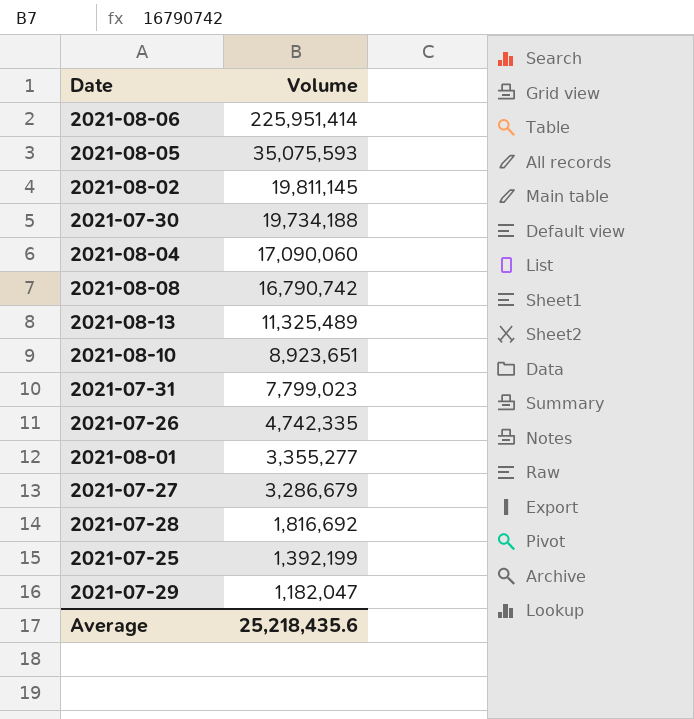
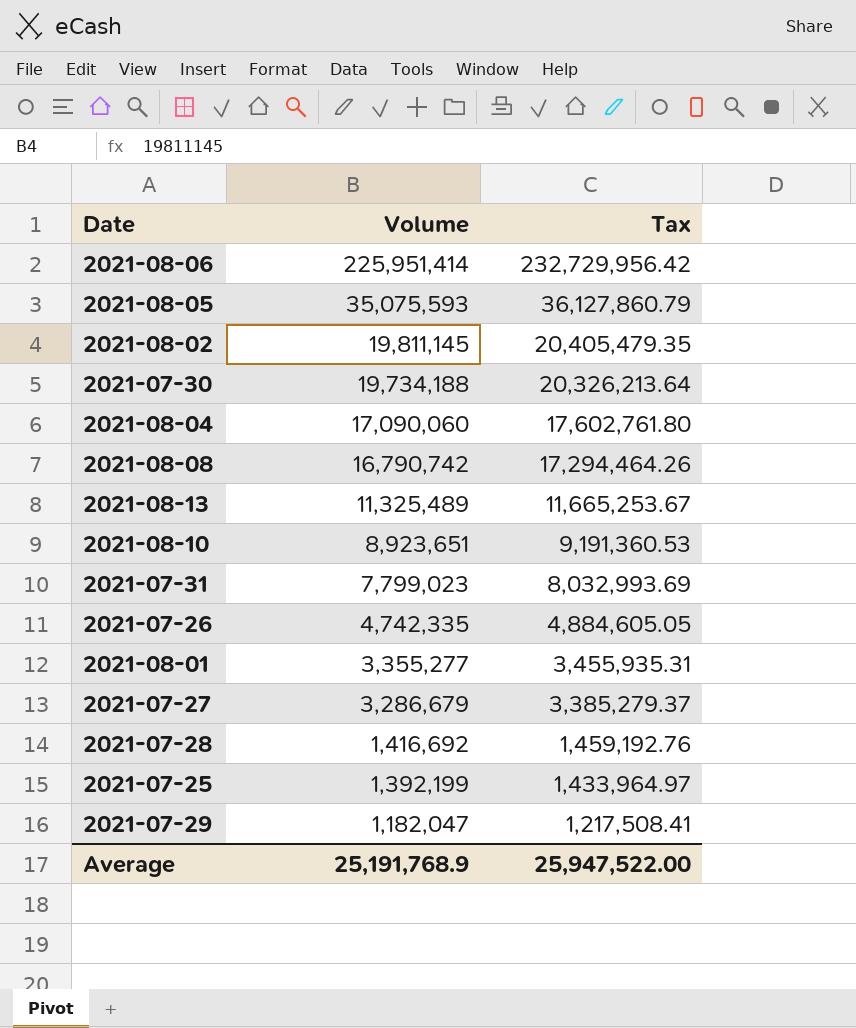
column Tax | formula: none -> [Volume] * 1.03
2021-07-28 | Volume: 1,816,692 -> 1,416,692
Average | Volume: 25,218,435.6 -> 25,191,768.9

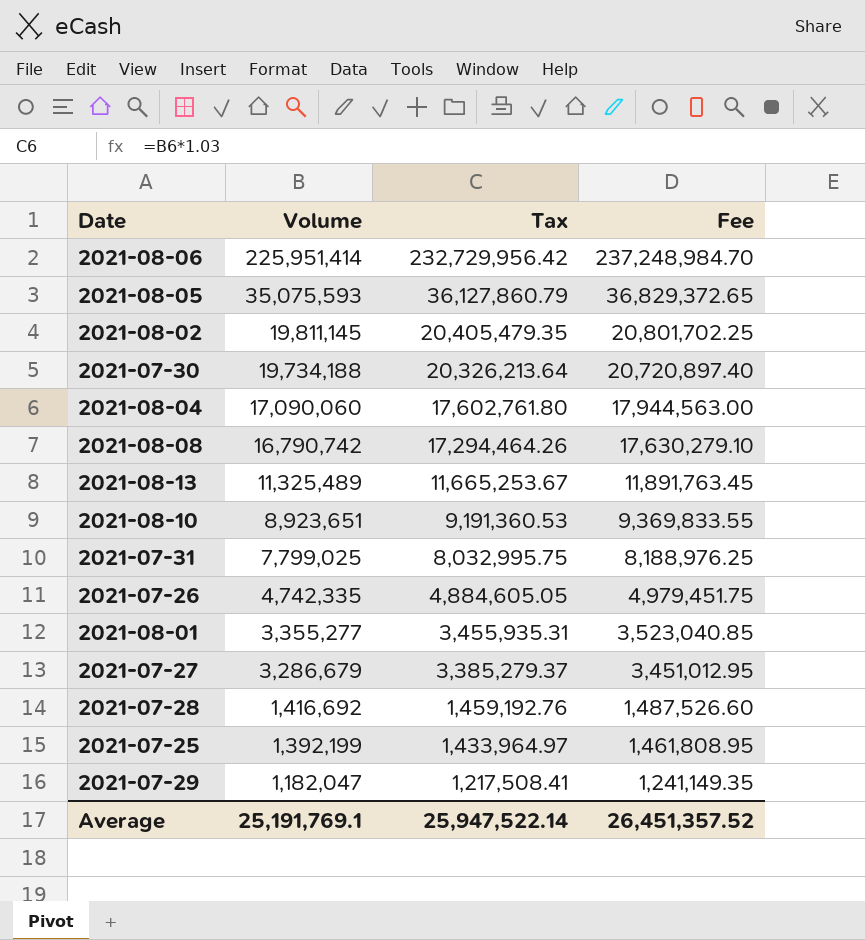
column Fee | formula: none -> [Volume] * 1.05
2021-07-31 | Volume: 7,799,023 -> 7,799,025
2021-07-31 | Tax: 8,032,993.69 -> 8,032,995.75
Average | Volume: 25,191,768.9 -> 25,191,769.1
Average | Tax: 25,947,522.00 -> 25,947,522.14

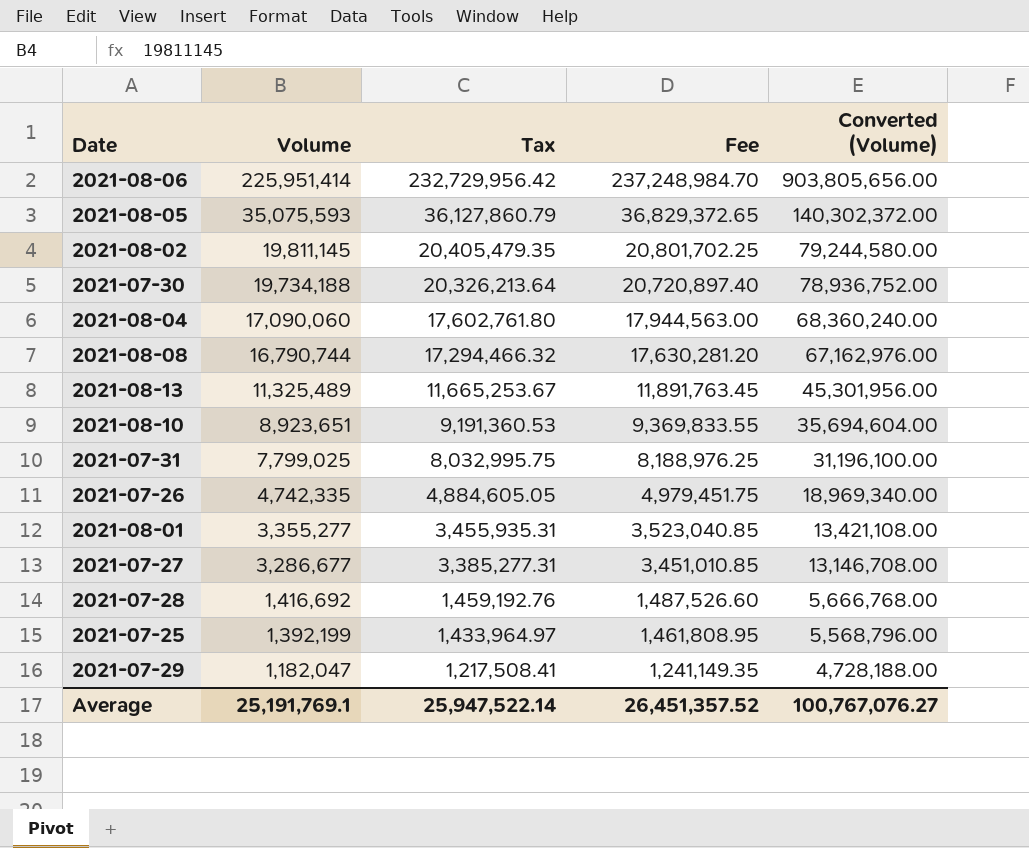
column Converted (Volume) | formula: none -> [Volume] * 4
2021-08-08 | Volume: 16,790,742 -> 16,790,744
2021-08-08 | Tax: 17,294,464.26 -> 17,294,466.32
2021-08-08 | Fee: 17,630,279.10 -> 17,630,281.20
2021-07-27 | Volume: 3,286,679 -> 3,286,677
2021-07-27 | Tax: 3,385,279.37 -> 3,385,277.31
2021-07-27 | Fee: 3,451,012.95 -> 3,451,010.85

